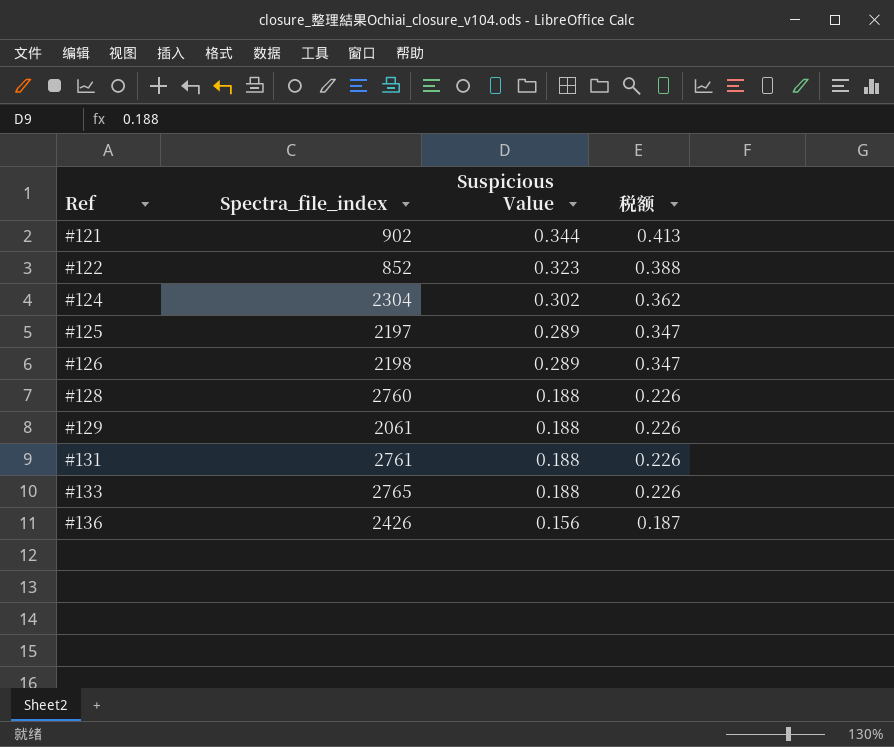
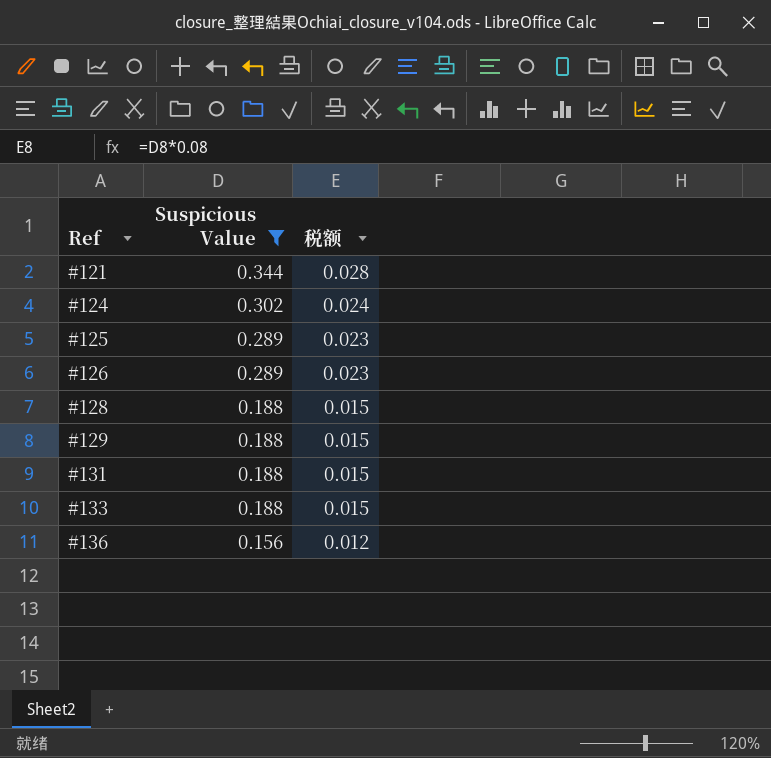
filter: none -> Suspicious Value != 0.323
column Spectra_file_index | position: 2 -> none
column 税额 | formula: [Suspicious Value] * 1.2 -> [Suspicious Value] * 0.08

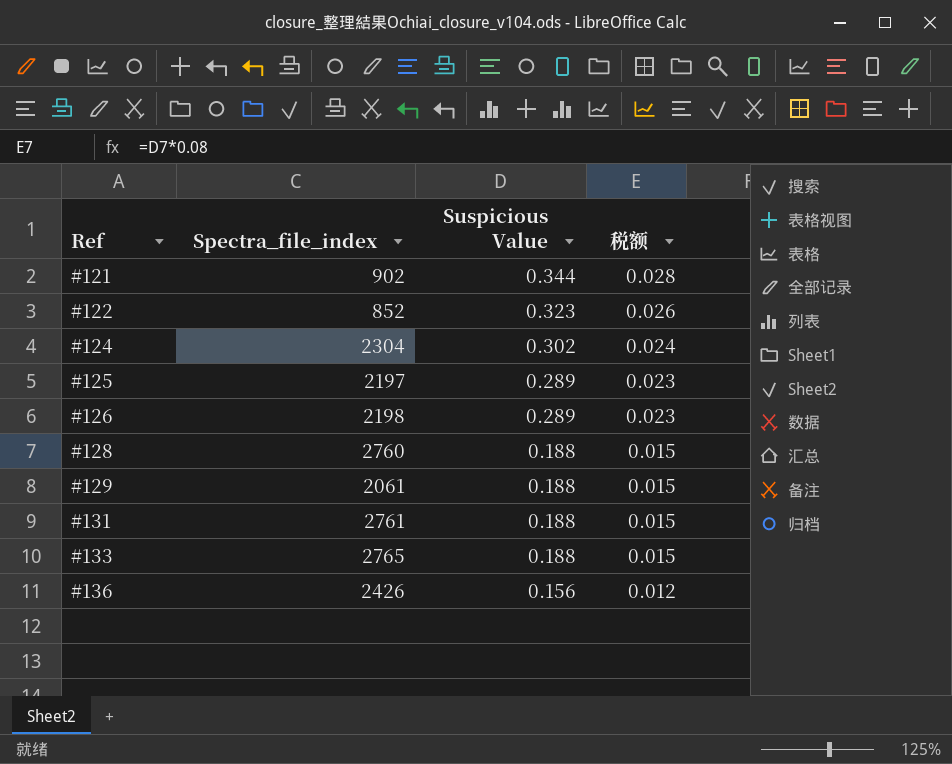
filter: Suspicious Value != 0.323 -> none
column Spectra_file_index | position: none -> 2

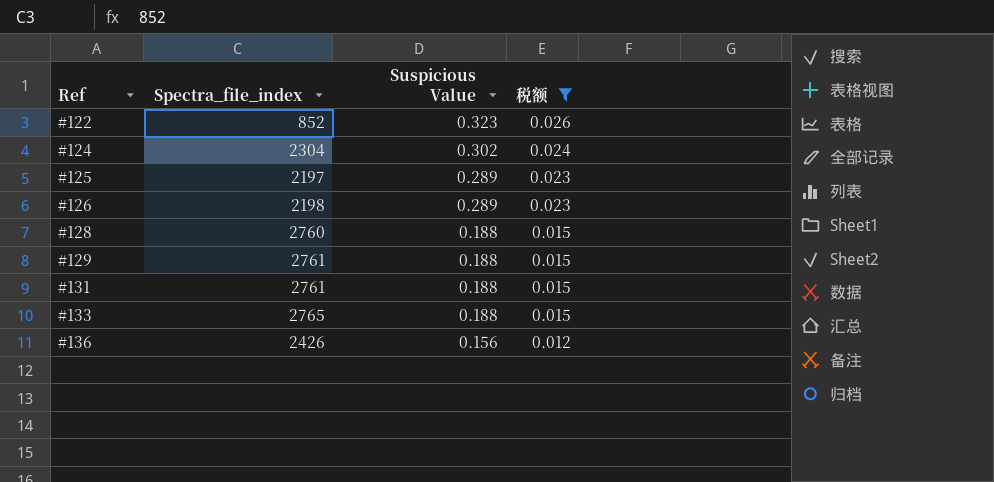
filter: none -> 税额 != 0.028
#129 | Spectra_file_index: 2061 -> 2761

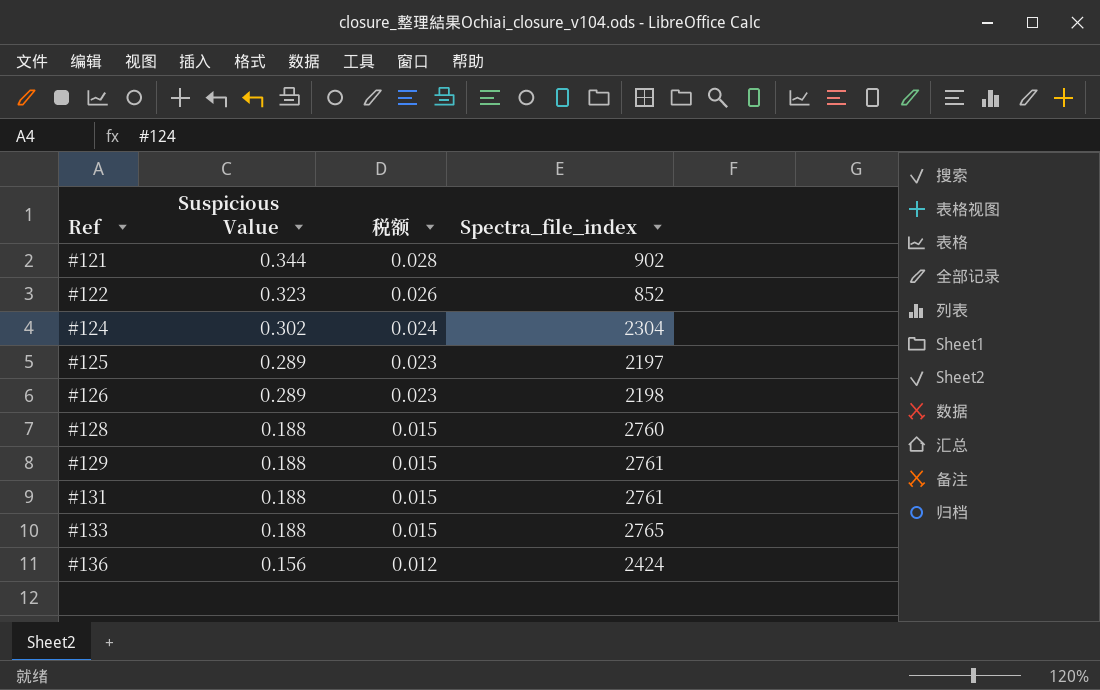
filter: 税额 != 0.028 -> none
column Spectra_file_index | position: 2 -> 4
#136 | Spectra_file_index: 2426 -> 2424

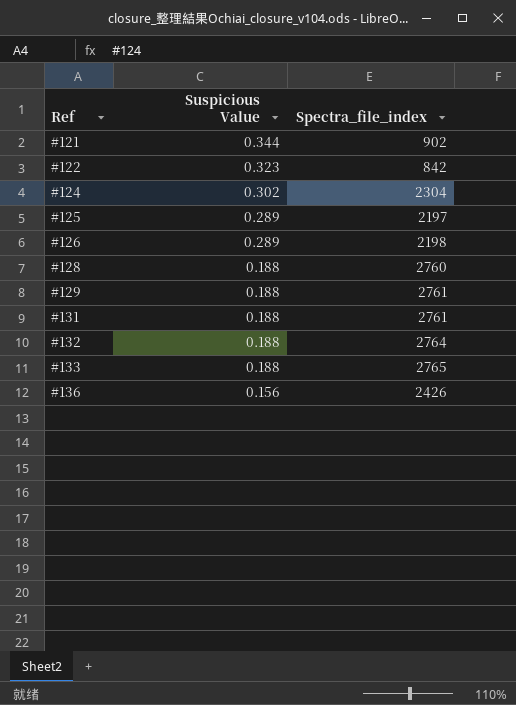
column 税额 | formula: [Suspicious Value] * 0.08 -> none
#122 | Spectra_file_index: 852 -> 842
row #132: none -> 0.188 | 2764
#136 | Spectra_file_index: 2424 -> 2426

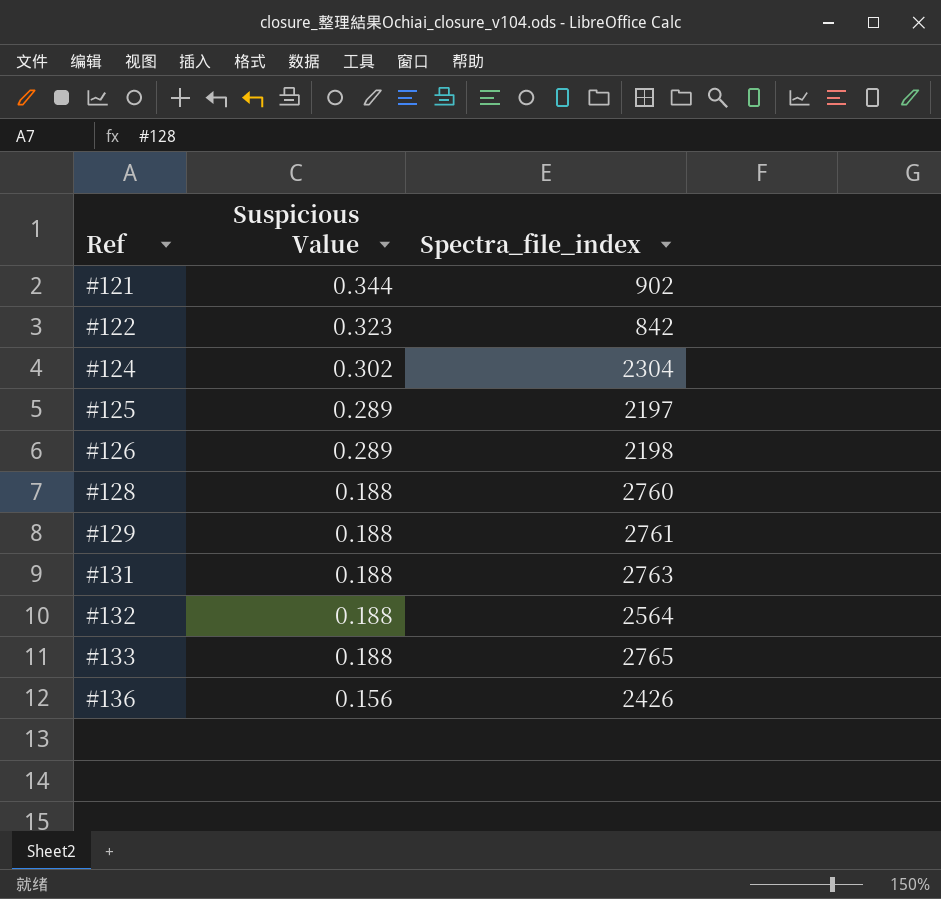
#131 | Spectra_file_index: 2761 -> 2763
#132 | Spectra_file_index: 2764 -> 2564

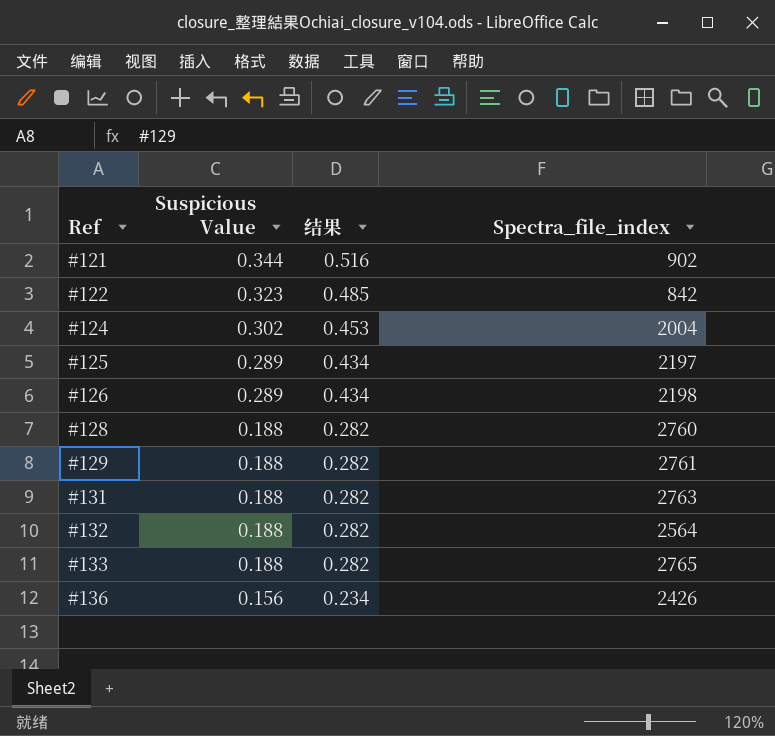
column 结果 | formula: none -> [Suspicious Value] * 1.5
#124 | Spectra_file_index: 2304 -> 2004

